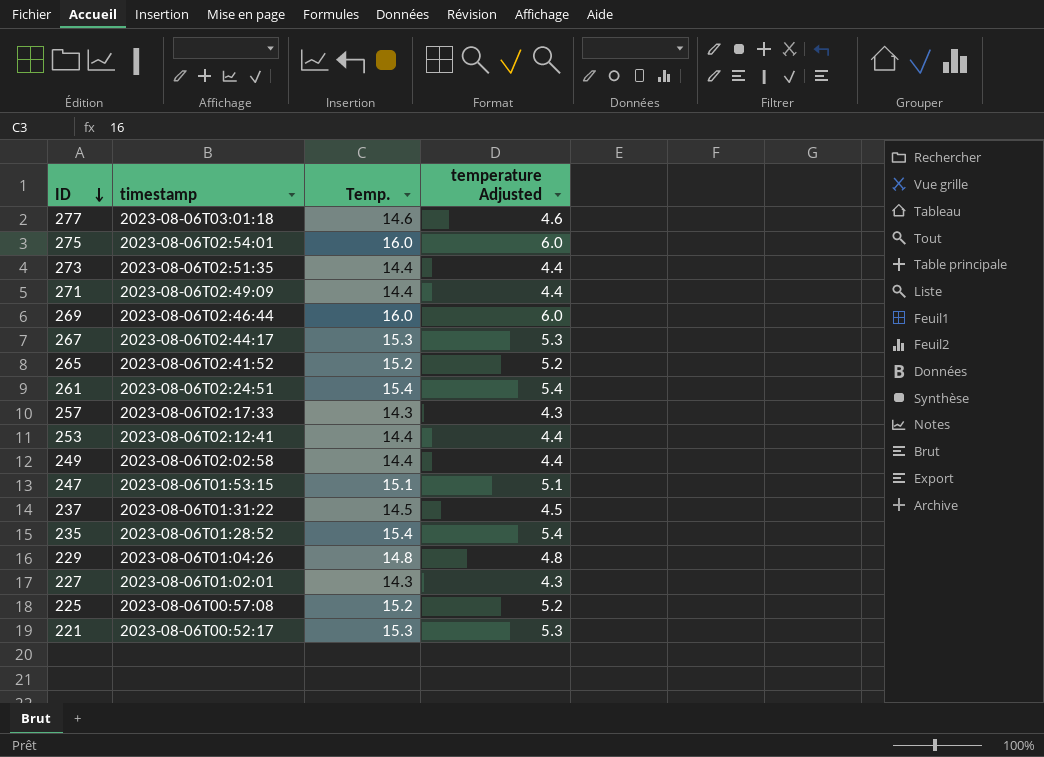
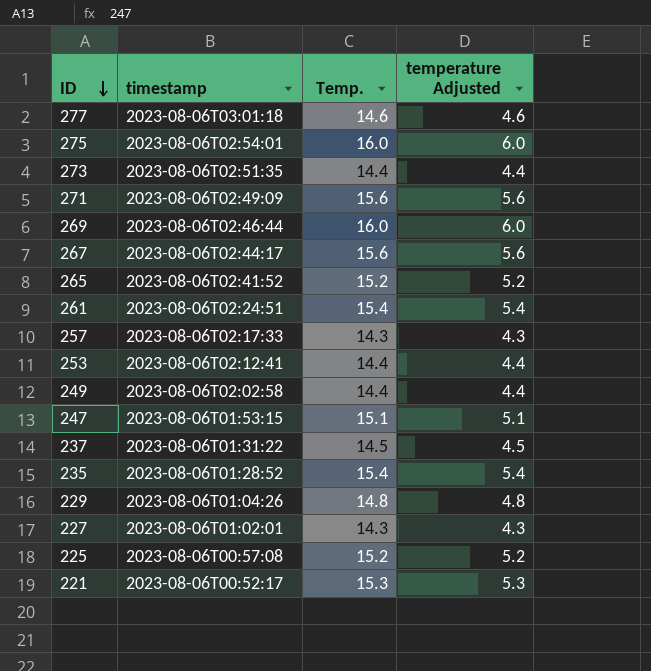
271 | Temp.: 14.4 -> 15.6
271 | temperature Adjusted: 4.4 -> 5.6
267 | Temp.: 15.3 -> 15.6
267 | temperature Adjusted: 5.3 -> 5.6

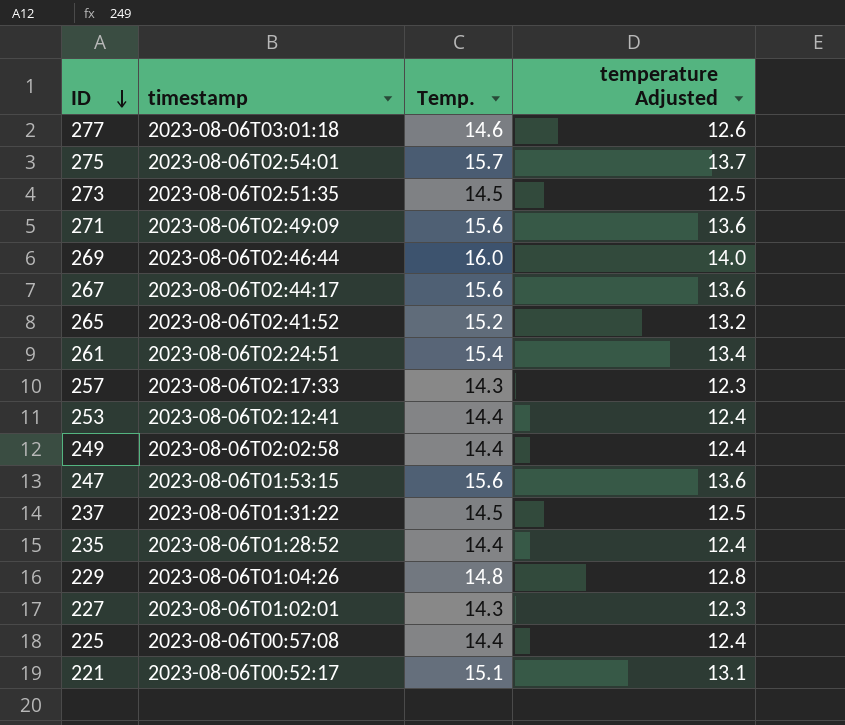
column temperature Adjusted | formula: [Temp.] - 10 -> [Temp.] - 2
275 | Temp.: 16.0 -> 15.7
273 | Temp.: 14.4 -> 14.5
247 | Temp.: 15.1 -> 15.6
235 | Temp.: 15.4 -> 14.4
225 | Temp.: 15.2 -> 14.4
221 | Temp.: 15.3 -> 15.1

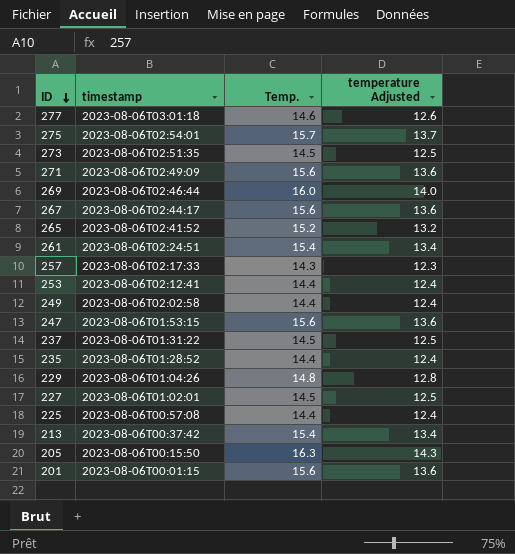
row 221: 2023-08-06T00:52:17 | 15.1 | 13.1 -> none
227 | Temp.: 14.3 -> 14.5
227 | temperature Adjusted: 12.3 -> 12.5
row 213: none -> 2023-08-06T00:37:42 | 15.4 | 13.4
row 205: none -> 2023-08-06T00:15:50 | 16.3 | 14.3
row 201: none -> 2023-08-06T00:01:15 | 15.6 | 13.6

